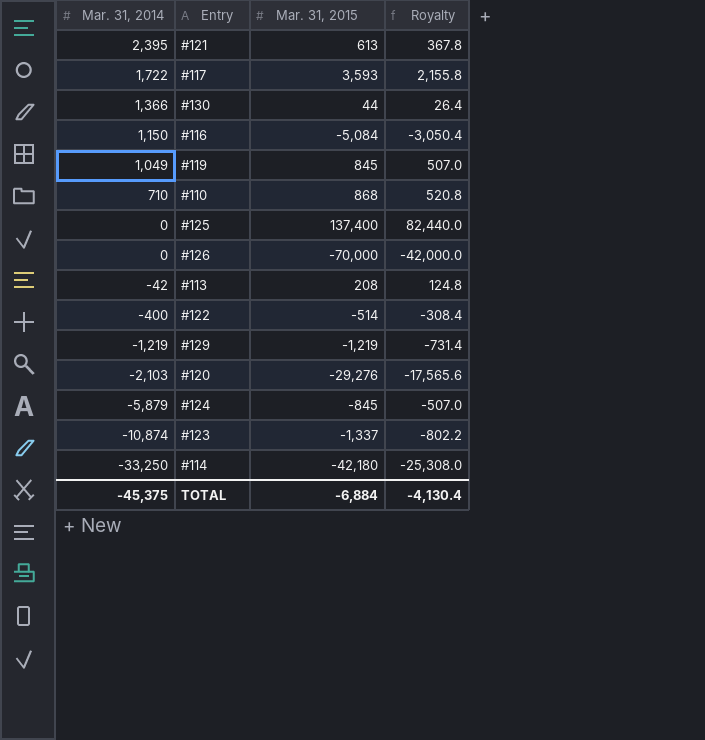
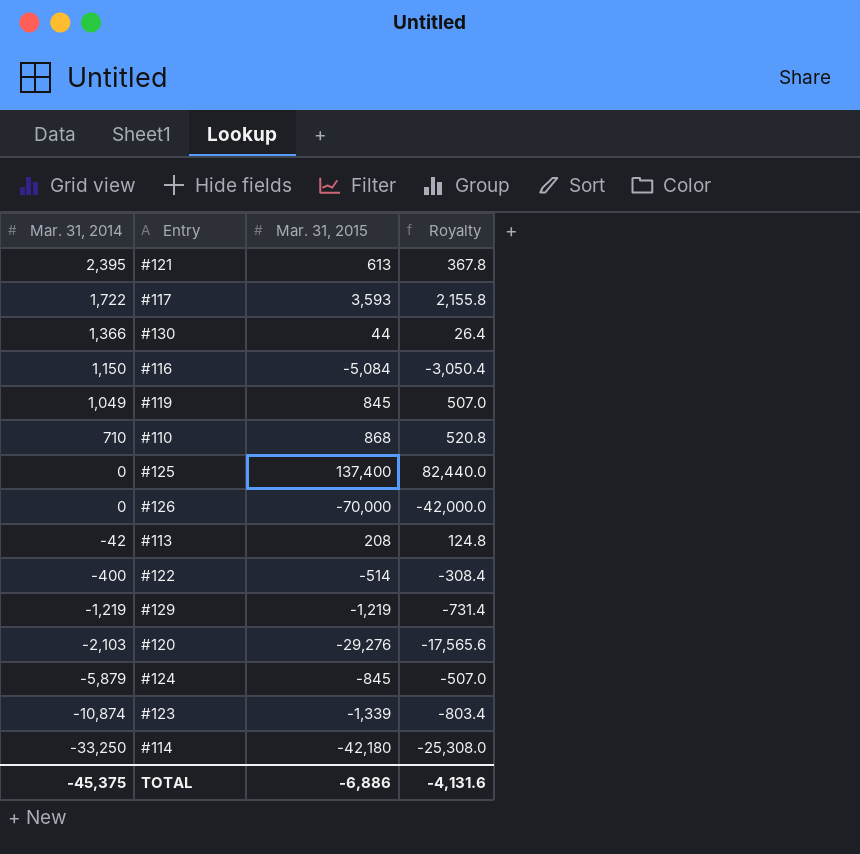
#123 | Mar. 31, 2015: -1,337 -> -1,339
#123 | Royalty: -802.2 -> -803.4
TOTAL | Mar. 31, 2015: -6,884 -> -6,886
TOTAL | Royalty: -4,130.4 -> -4,131.6

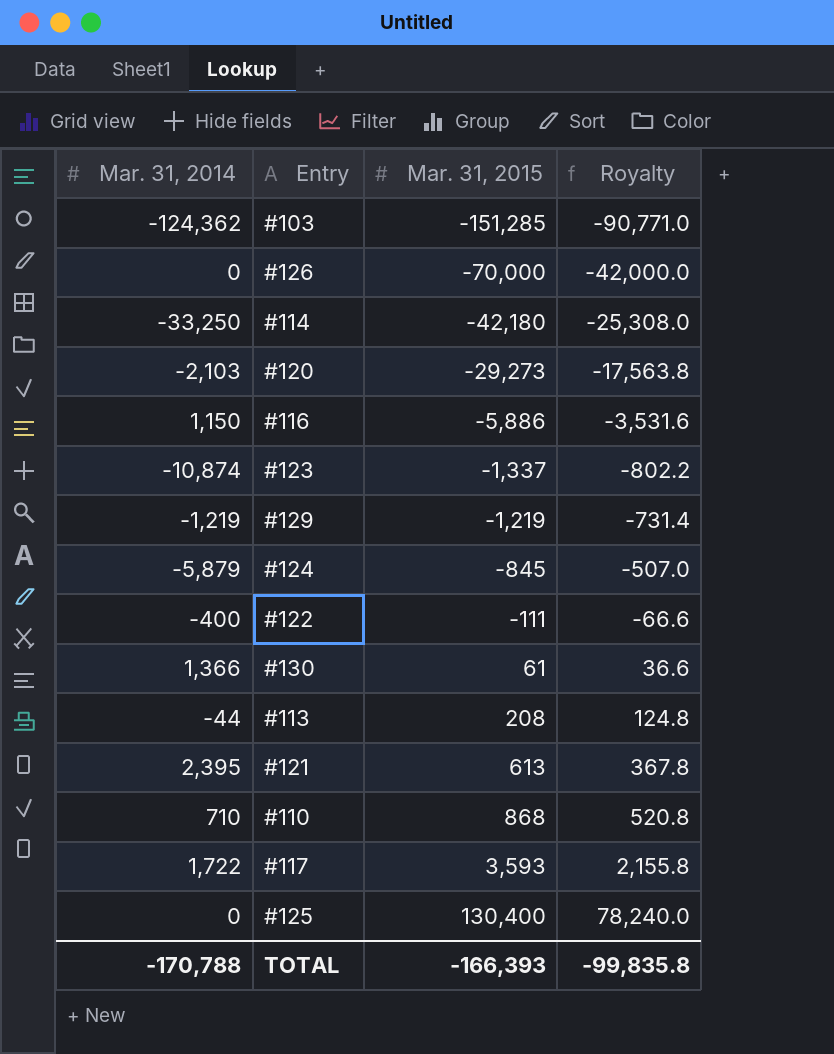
row order: Mar. 31, 2014 descending -> Mar. 31, 2015 ascending
row #119: 1,049 | 845 | 507.0 -> none
row #103: none -> -124,362 | -151,285 | -90,771.0
#120 | Mar. 31, 2015: -29,276 -> -29,273
#120 | Royalty: -17,565.6 -> -17,563.8
#116 | Mar. 31, 2015: -5,084 -> -5,886
#116 | Royalty: -3,050.4 -> -3,531.6
#123 | Mar. 31, 2015: -1,339 -> -1,337
#123 | Royalty: -803.4 -> -802.2
#122 | Mar. 31, 2015: -514 -> -111
#122 | Royalty: -308.4 -> -66.6
#130 | Mar. 31, 2015: 44 -> 61
#130 | Royalty: 26.4 -> 36.6
#113 | Mar. 31, 2014: -42 -> -44
#125 | Mar. 31, 2015: 137,400 -> 130,400
#125 | Royalty: 82,440.0 -> 78,240.0
TOTAL | Mar. 31, 2014: -45,375 -> -170,788
TOTAL | Mar. 31, 2015: -6,886 -> -166,393
TOTAL | Royalty: -4,131.6 -> -99,835.8

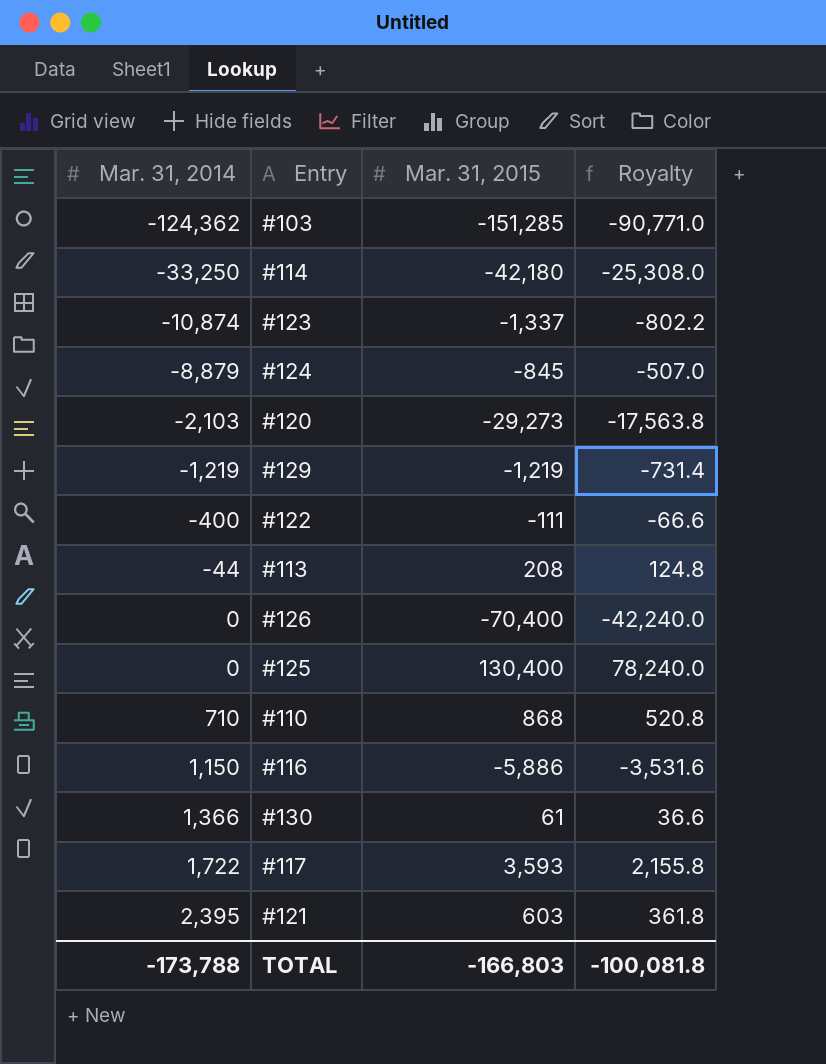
row order: Mar. 31, 2015 ascending -> Mar. 31, 2014 ascending
#124 | Mar. 31, 2014: -5,879 -> -8,879
#126 | Mar. 31, 2015: -70,000 -> -70,400
#126 | Royalty: -42,000.0 -> -42,240.0
#121 | Mar. 31, 2015: 613 -> 603
#121 | Royalty: 367.8 -> 361.8
TOTAL | Mar. 31, 2014: -170,788 -> -173,788
TOTAL | Mar. 31, 2015: -166,393 -> -166,803
TOTAL | Royalty: -99,835.8 -> -100,081.8

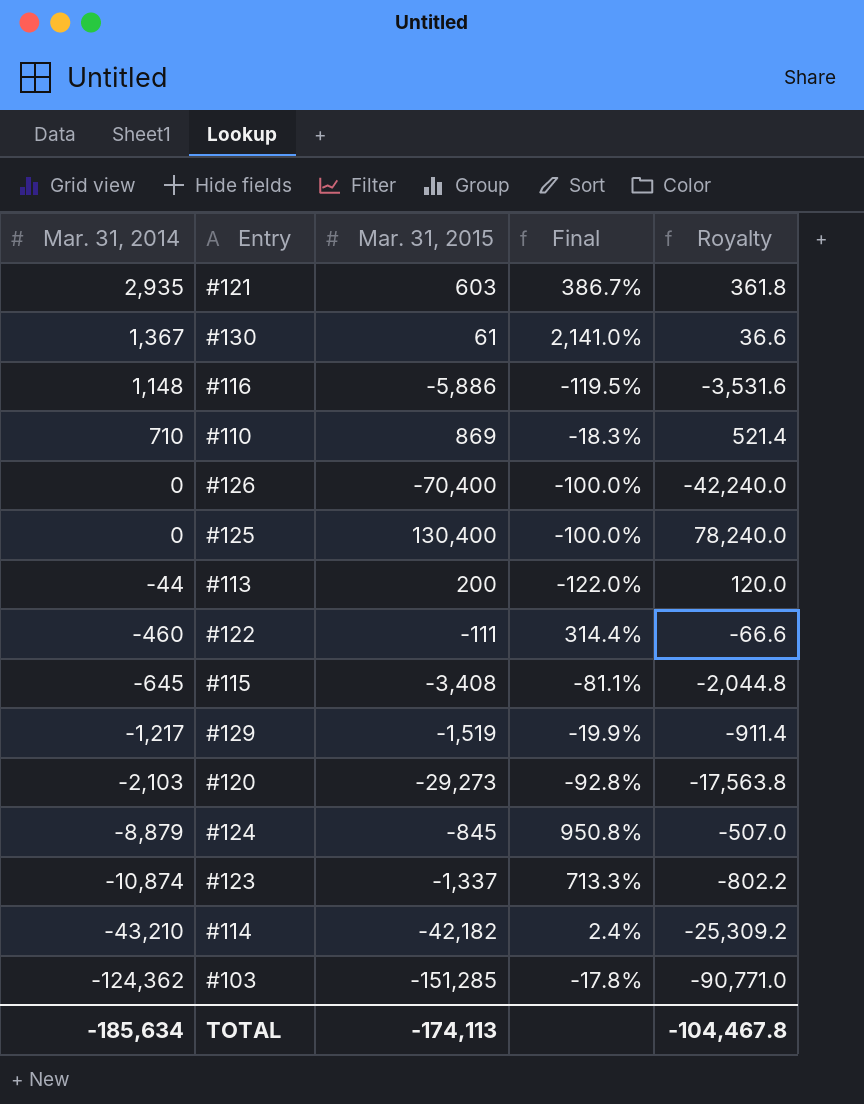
row order: Mar. 31, 2014 ascending -> Mar. 31, 2014 descending
column Final | formula: none -> ([Mar. 31, 2014] - [Mar. 31, 2015]) / [Mar. 31, 2015]
row #117: 1,722 | 3,593 | 2,155.8 -> none
#121 | Mar. 31, 2014: 2,395 -> 2,935
#130 | Mar. 31, 2014: 1,366 -> 1,367
#116 | Mar. 31, 2014: 1,150 -> 1,148
#110 | Mar. 31, 2015: 868 -> 869
#110 | Royalty: 520.8 -> 521.4
#113 | Mar. 31, 2015: 208 -> 200
#113 | Royalty: 124.8 -> 120.0
#122 | Mar. 31, 2014: -400 -> -460
row #115: none -> -645 | -3,408 | -81.1% | -2,044.8
#129 | Mar. 31, 2014: -1,219 -> -1,217
#129 | Mar. 31, 2015: -1,219 -> -1,519
#129 | Royalty: -731.4 -> -911.4
#114 | Mar. 31, 2014: -33,250 -> -43,210
#114 | Mar. 31, 2015: -42,180 -> -42,182
#114 | Royalty: -25,308.0 -> -25,309.2
TOTAL | Mar. 31, 2014: -173,788 -> -185,634
TOTAL | Mar. 31, 2015: -166,803 -> -174,113
TOTAL | Royalty: -100,081.8 -> -104,467.8

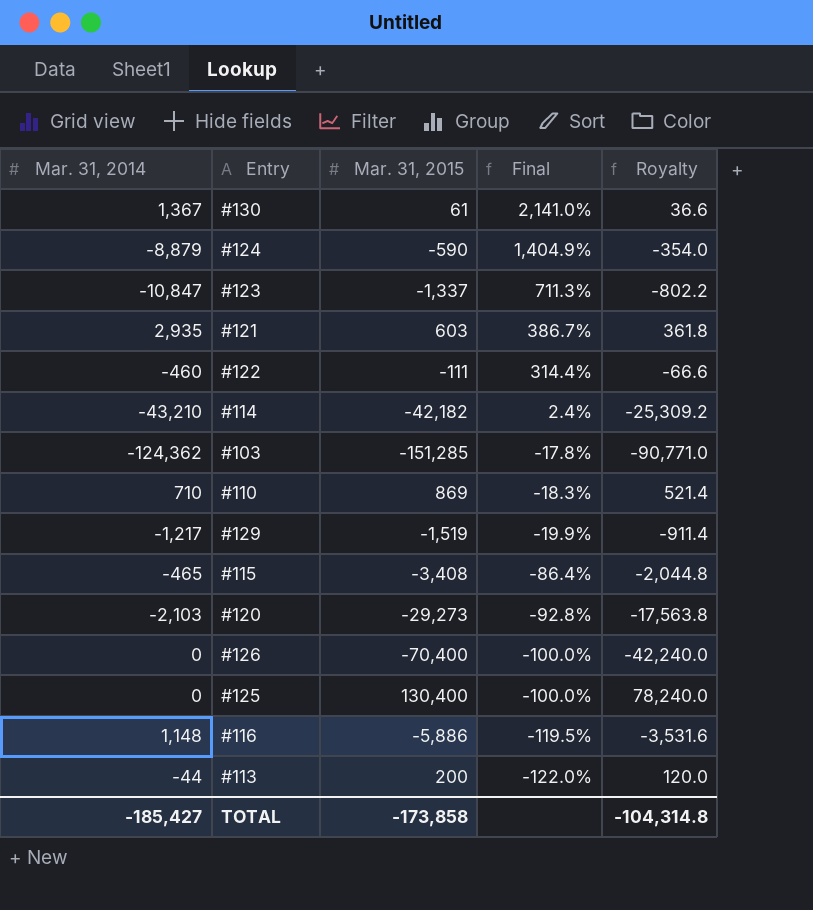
row order: Mar. 31, 2014 descending -> Final descending
#124 | Mar. 31, 2015: -845 -> -590
#124 | Final: 950.8% -> 1,404.9%
#124 | Royalty: -507.0 -> -354.0
#123 | Mar. 31, 2014: -10,874 -> -10,847
#123 | Final: 713.3% -> 711.3%
#115 | Mar. 31, 2014: -645 -> -465
#115 | Final: -81.1% -> -86.4%
TOTAL | Mar. 31, 2014: -185,634 -> -185,427
TOTAL | Mar. 31, 2015: -174,113 -> -173,858
TOTAL | Royalty: -104,467.8 -> -104,314.8

